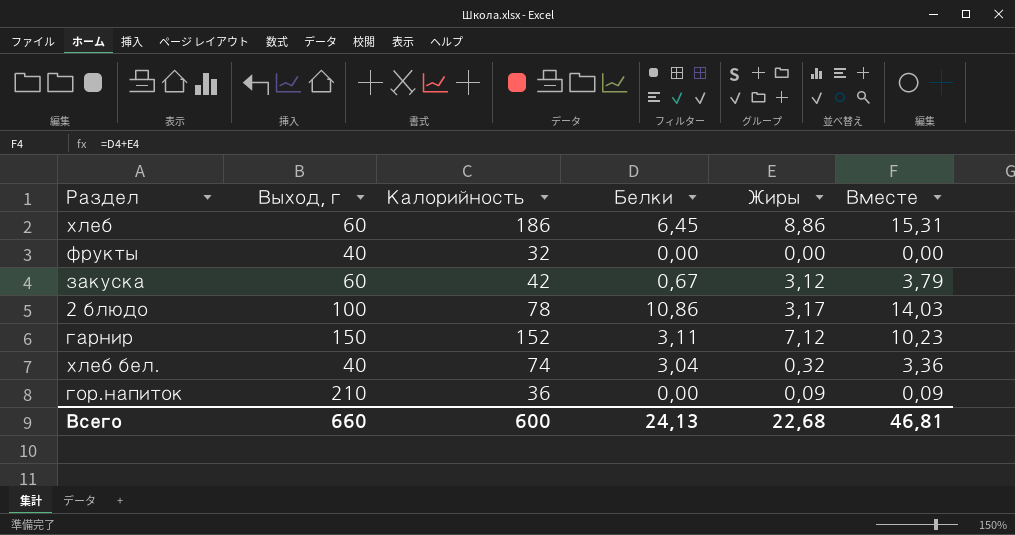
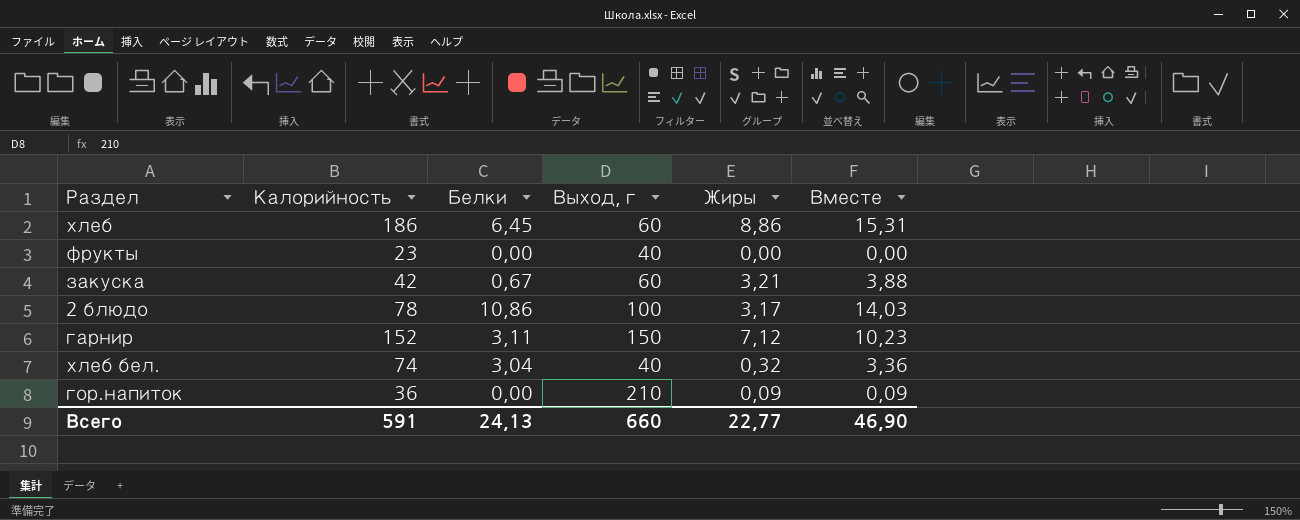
column Выход, г | position: 2 -> 4
фрукты | Калорийность: 32 -> 23
закуска | Жиры: 3,12 -> 3,21
закуска | Вместе: 3,79 -> 3,88
Всего | Калорийность: 600 -> 591
Всего | Жиры: 22,68 -> 22,77
Всего | Вместе: 46,81 -> 46,90

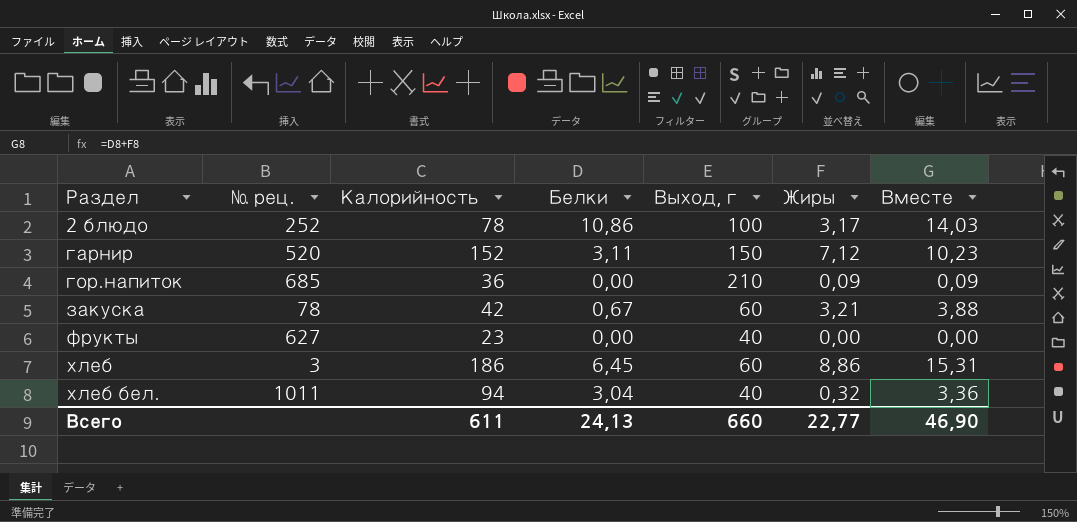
row order: none -> Раздел ascending
column № рец. | position: none -> 2
хлеб бел. | Калорийность: 74 -> 94
Всего | Калорийность: 591 -> 611

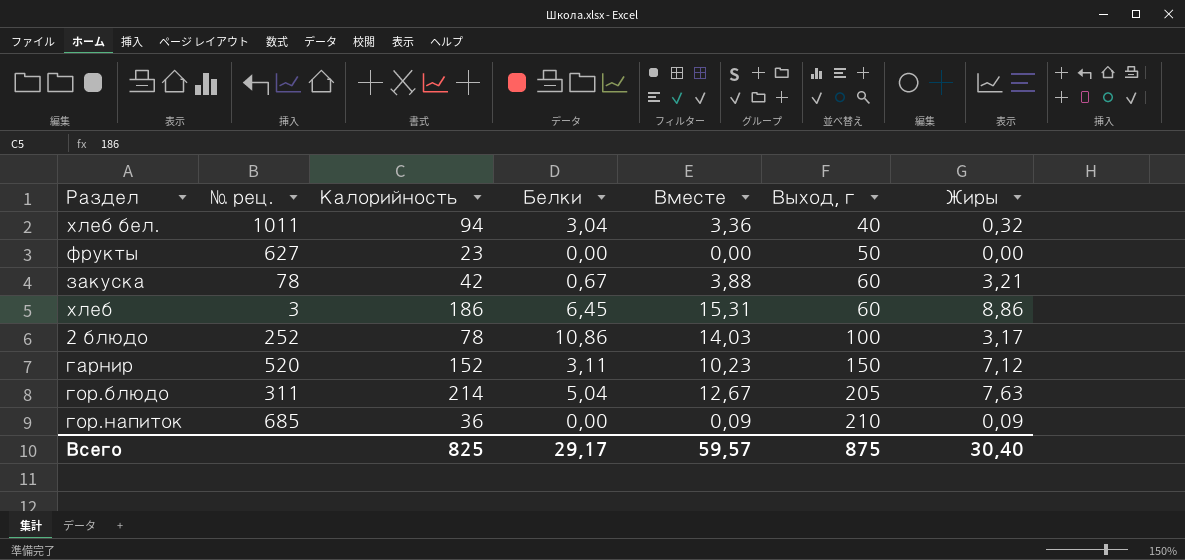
row order: Раздел ascending -> Выход, г ascending
column Вместе | position: 7 -> 5
фрукты | Выход, г: 40 -> 50
row гор.блюдо: none -> 311 | 214 | 5,04 | 12,67 | 205 | 7,63
Всего | Калорийность: 611 -> 825
Всего | Белки: 24,13 -> 29,17
Всего | Вместе: 46,90 -> 59,57
Всего | Выход, г: 660 -> 875
Всего | Жиры: 22,77 -> 30,40

